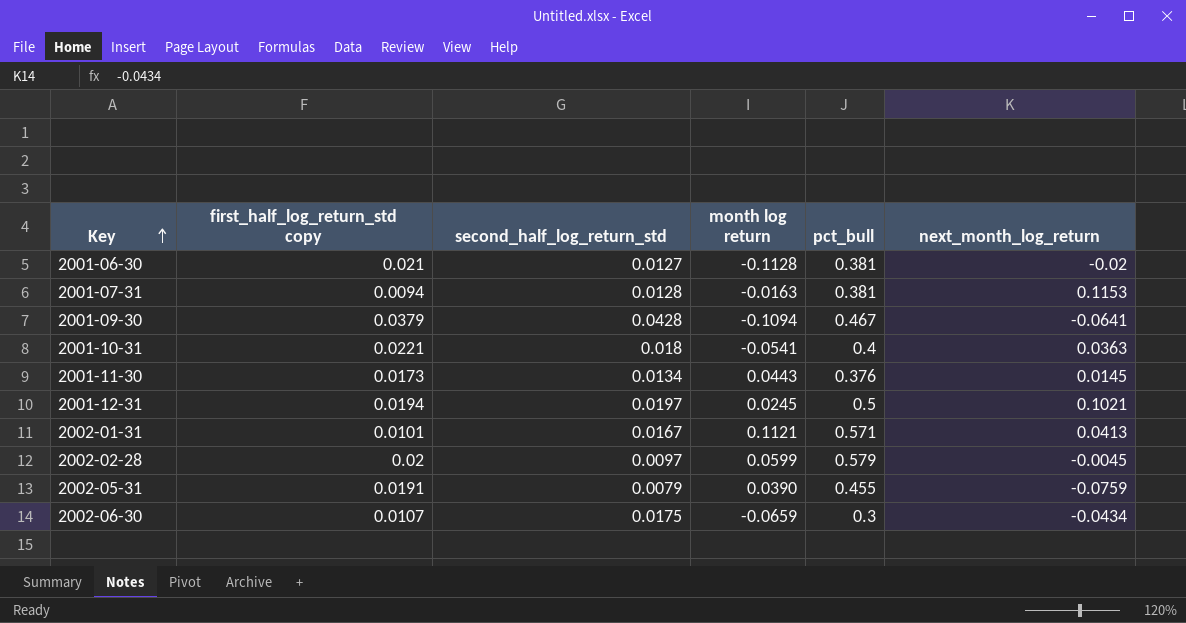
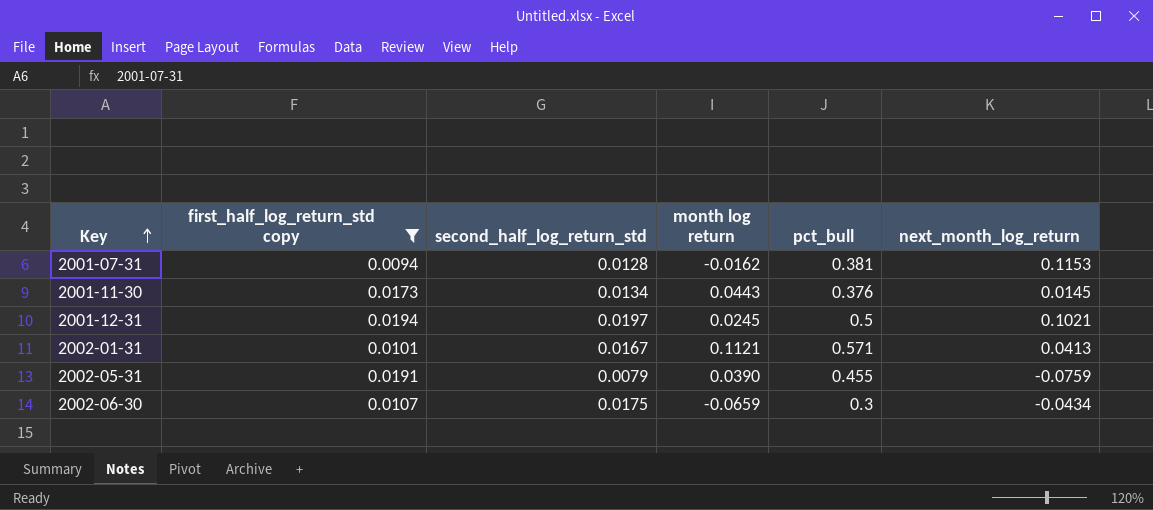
filter: none -> first_half_log_return_std copy <= 0.0194
2001-07-31 | month log return: -0.0163 -> -0.0162

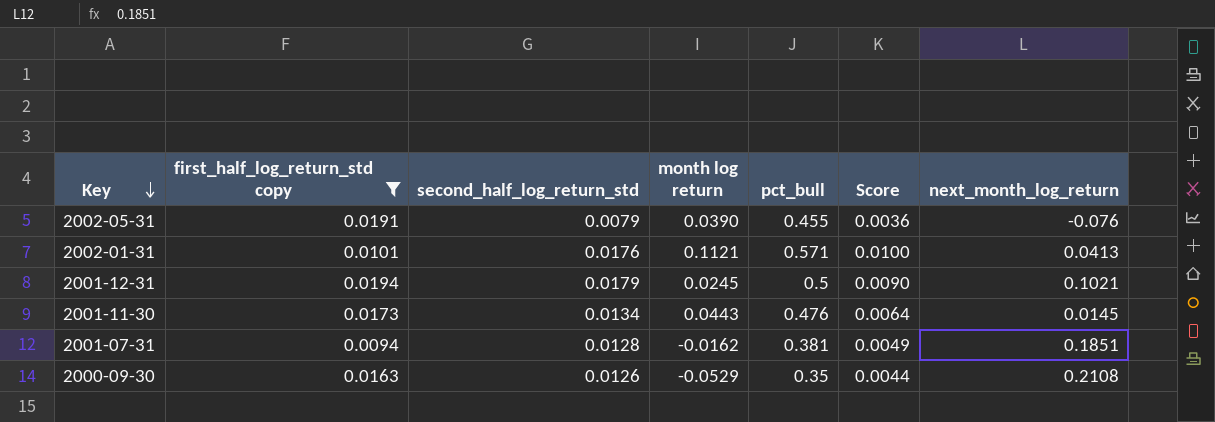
row order: Key ascending -> Key descending
column Score | formula: none -> [second_half_log_return_std] * [pct_bull]
row 2002-06-30: 0.0107 | 0.0175 | -0.0659 | 0.3 | -0.0434 -> none
2002-05-31 | next_month_log_return: -0.0759 -> -0.076
2002-01-31 | second_half_log_return_std: 0.0167 -> 0.0176
2001-12-31 | second_half_log_return_std: 0.0197 -> 0.0179
2001-11-30 | pct_bull: 0.376 -> 0.476
2001-07-31 | next_month_log_return: 0.1153 -> 0.1851
row 2000-09-30: none -> 0.0163 | 0.0126 | -0.0529 | 0.35 | 0.0044 | 0.2108

